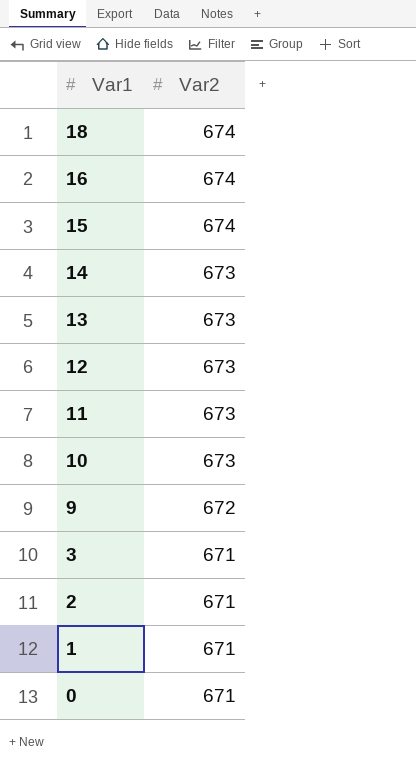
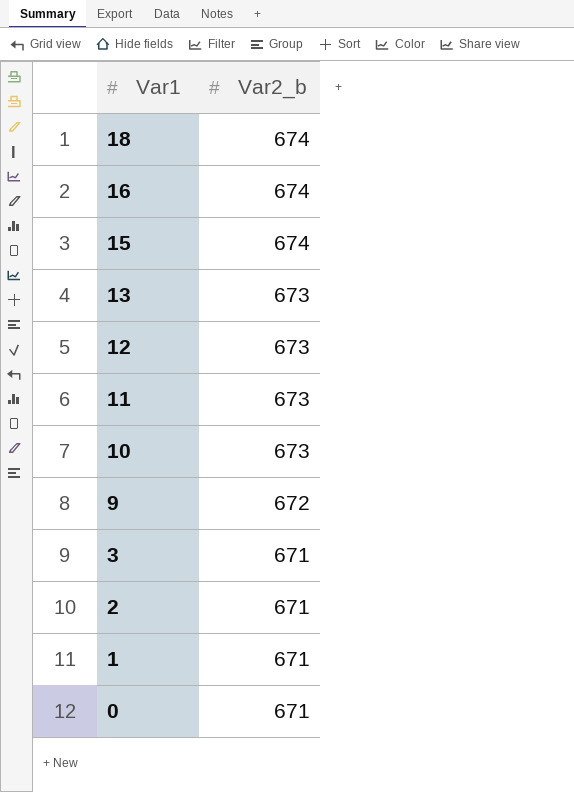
column name: Var2 -> Var2_b
row 14: 673 -> none

